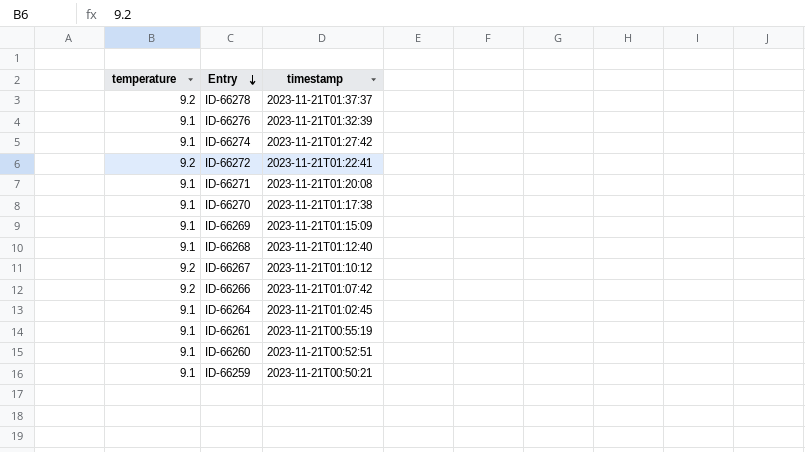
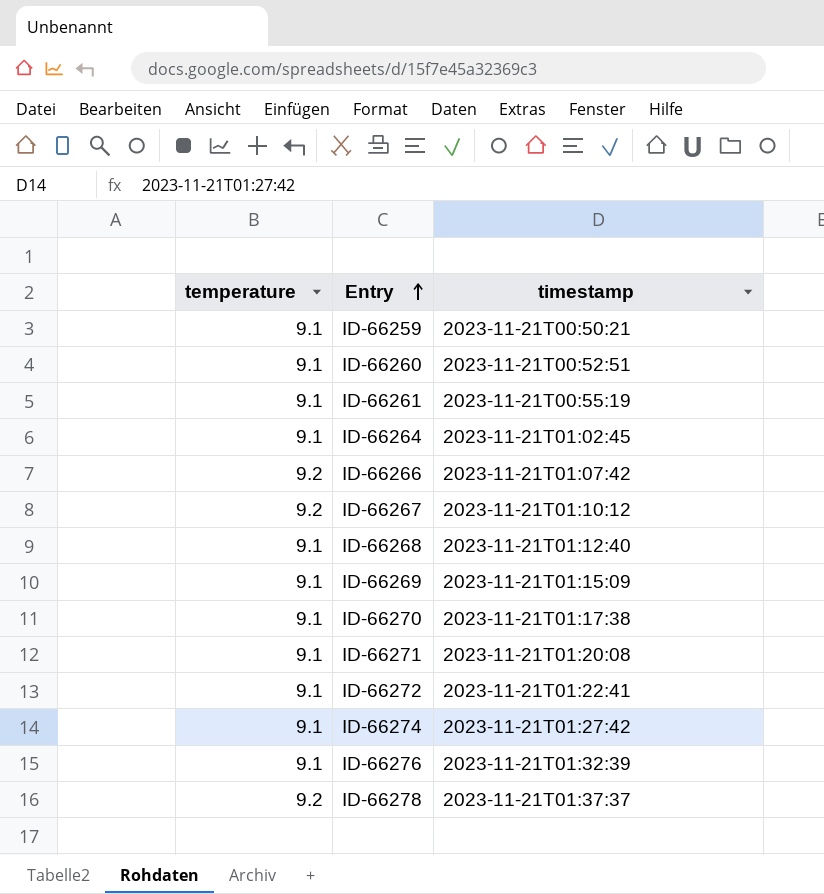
row order: Entry descending -> Entry ascending
ID-66272 | temperature: 9.2 -> 9.1

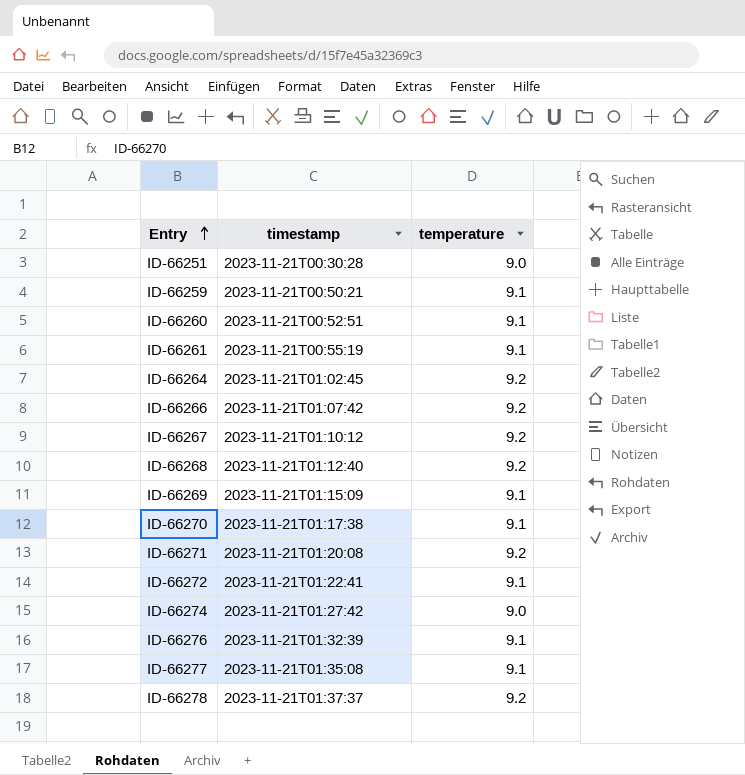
column temperature | position: 1 -> 3
row ID-66251: none -> 2023-11-21T00:30:28 | 9.0
ID-66264 | temperature: 9.1 -> 9.2
ID-66268 | temperature: 9.1 -> 9.2
ID-66271 | temperature: 9.1 -> 9.2
ID-66274 | temperature: 9.1 -> 9.0
row ID-66277: none -> 2023-11-21T01:35:08 | 9.1

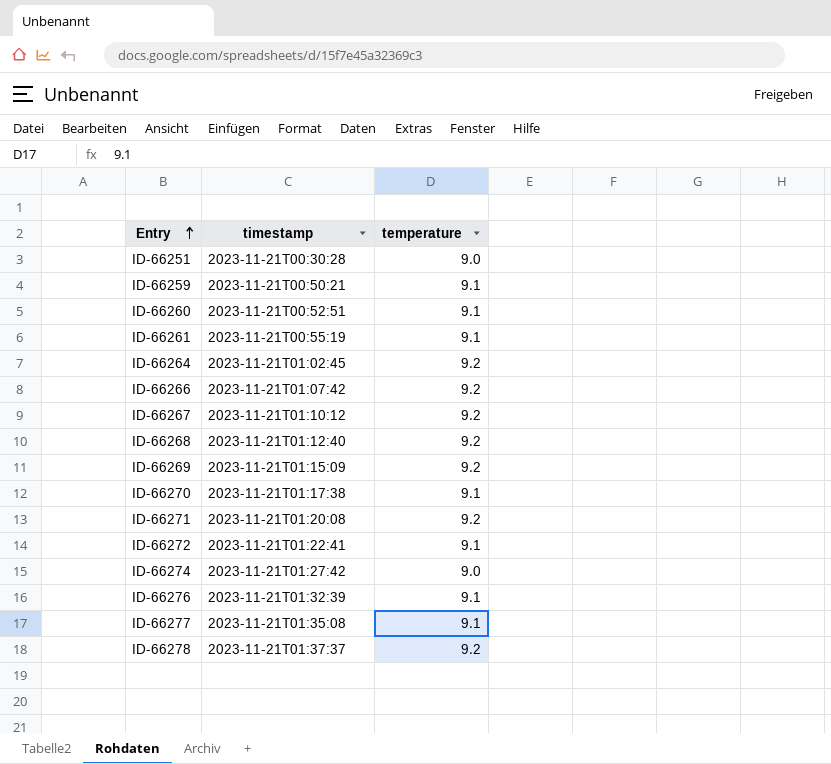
ID-66269 | temperature: 9.1 -> 9.2

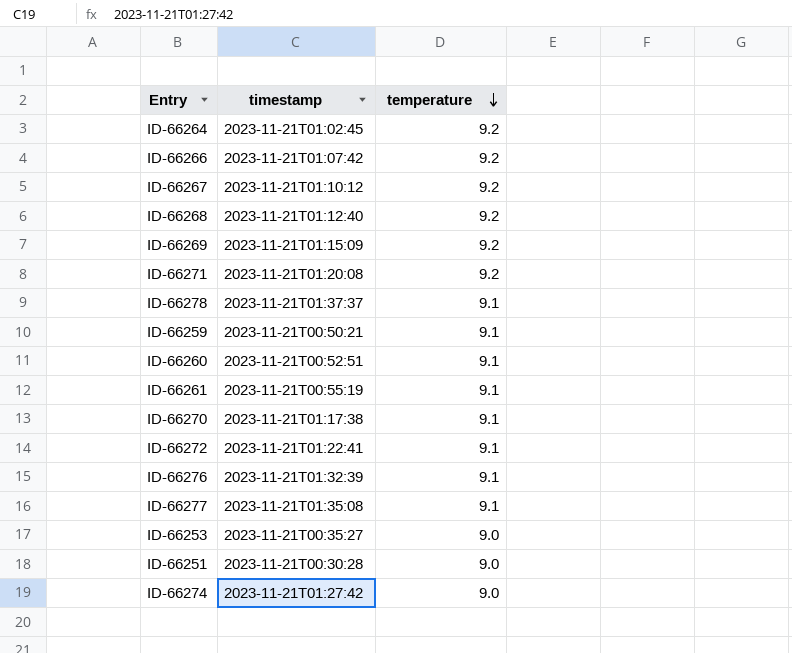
row order: Entry ascending -> temperature descending
ID-66278 | temperature: 9.2 -> 9.1
row ID-66253: none -> 2023-11-21T00:35:27 | 9.0

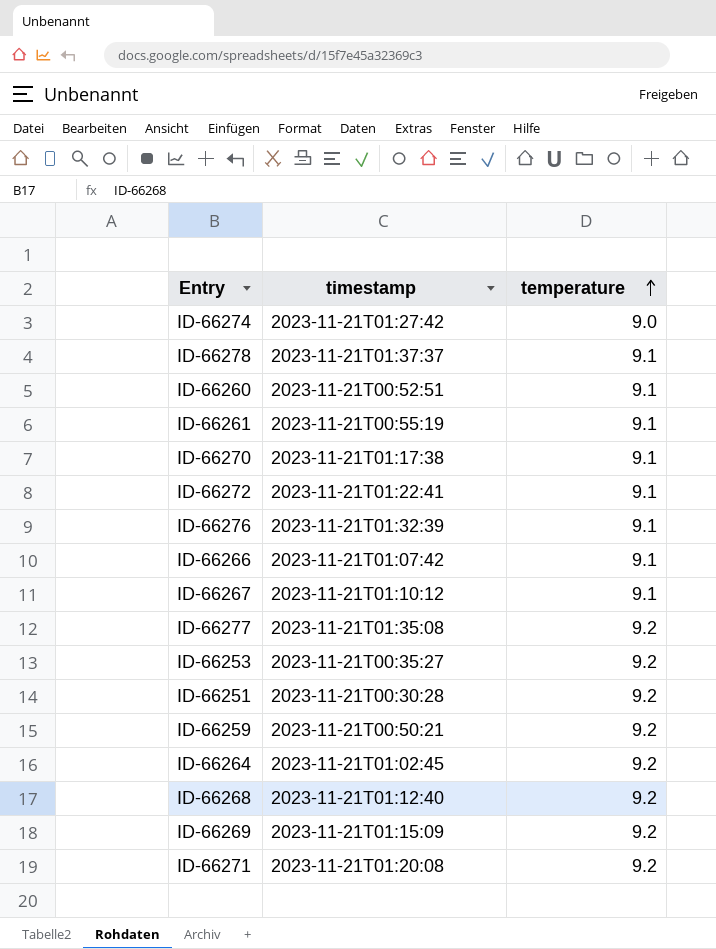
row order: temperature descending -> temperature ascending
ID-66266 | temperature: 9.2 -> 9.1
ID-66267 | temperature: 9.2 -> 9.1
ID-66277 | temperature: 9.1 -> 9.2
ID-66253 | temperature: 9.0 -> 9.2
ID-66251 | temperature: 9.0 -> 9.2
ID-66259 | temperature: 9.1 -> 9.2

